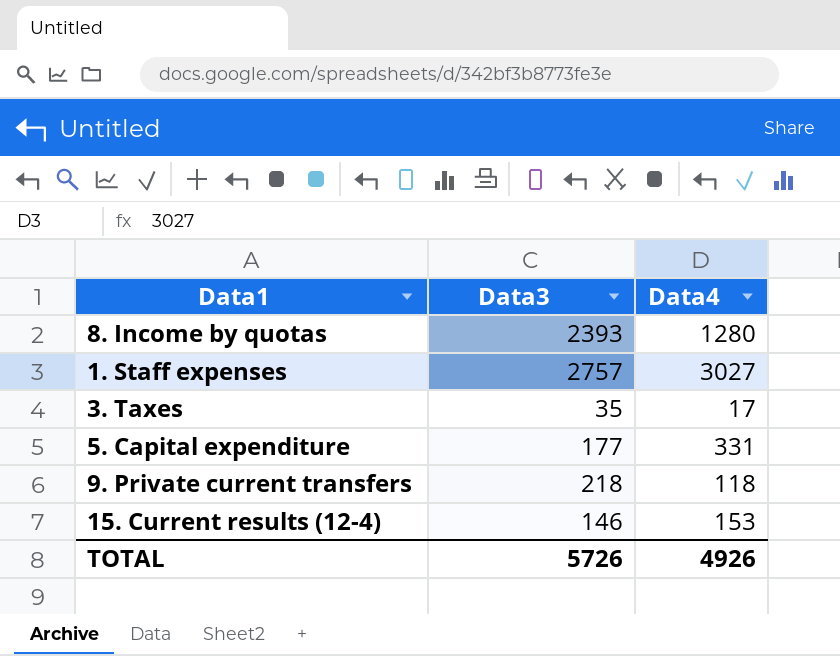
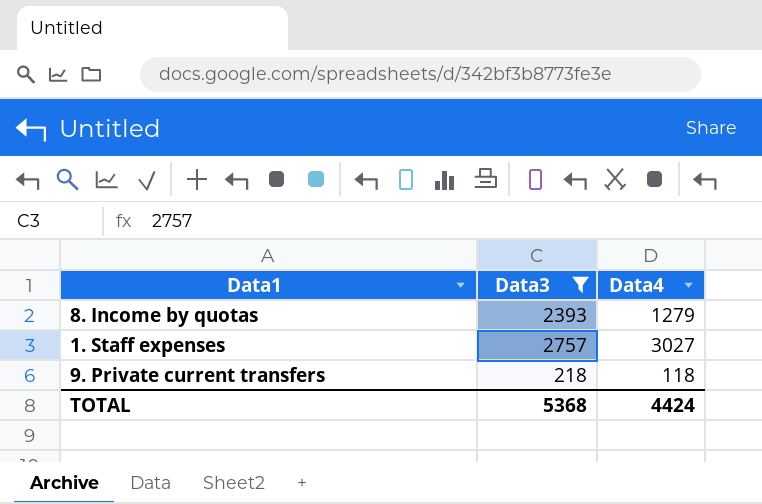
filter: none -> Data3 >= 218
8. Income by quotas | Data4: 1280 -> 1279
TOTAL | Data3: 5726 -> 5368
TOTAL | Data4: 4926 -> 4424

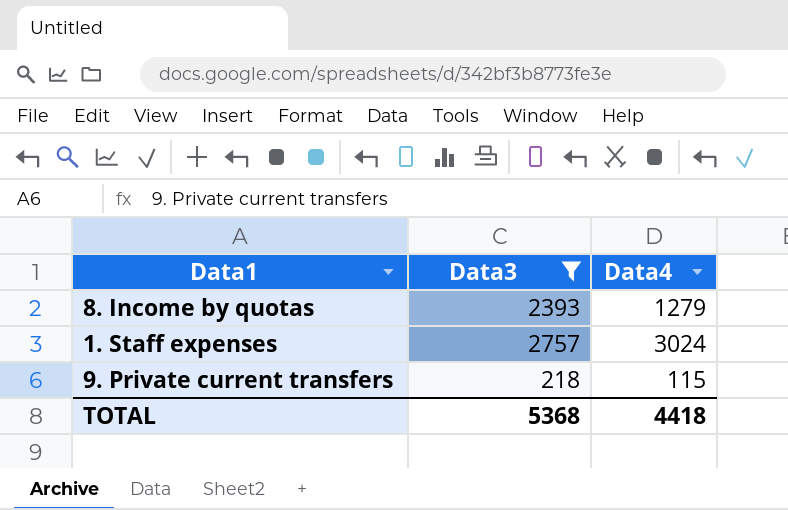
1. Staff expenses | Data4: 3027 -> 3024
9. Private current transfers | Data4: 118 -> 115
TOTAL | Data4: 4424 -> 4418

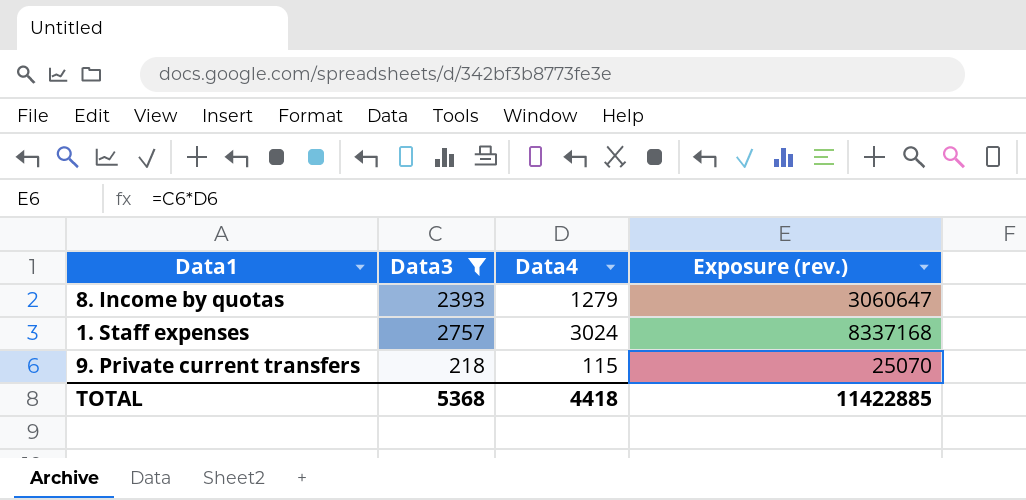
column Exposure (rev.) | formula: none -> [Data3] * [Data4]

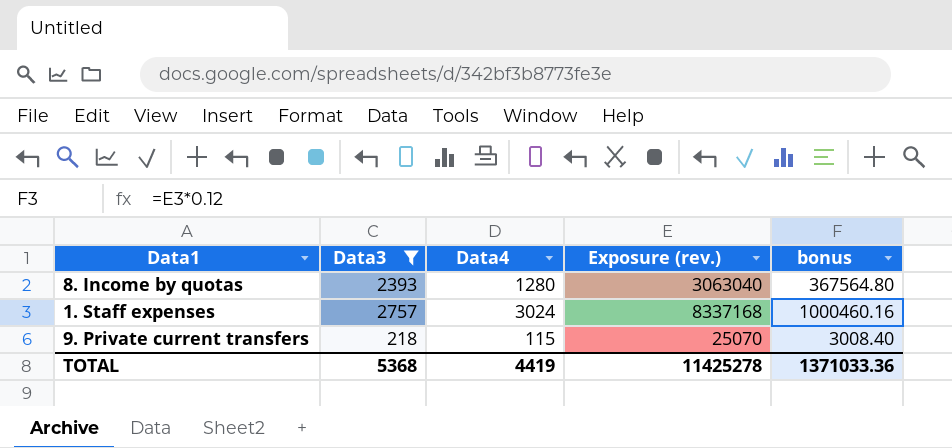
column bonus | formula: none -> [Exposure (rev.)] * 0.12
8. Income by quotas | Data4: 1279 -> 1280
8. Income by quotas | Exposure (rev.): 3060647 -> 3063040
TOTAL | Data4: 4418 -> 4419
TOTAL | Exposure (rev.): 11422885 -> 11425278

